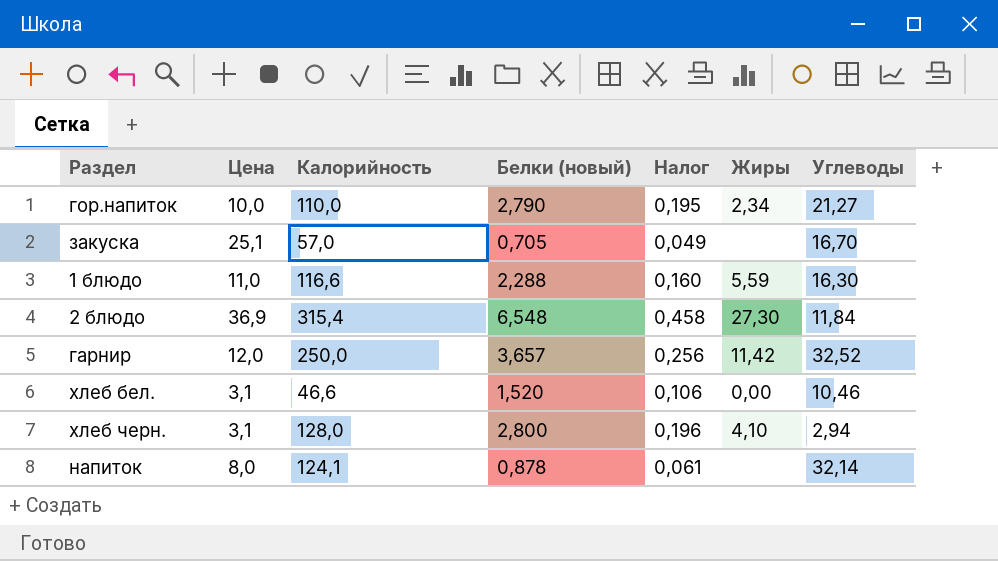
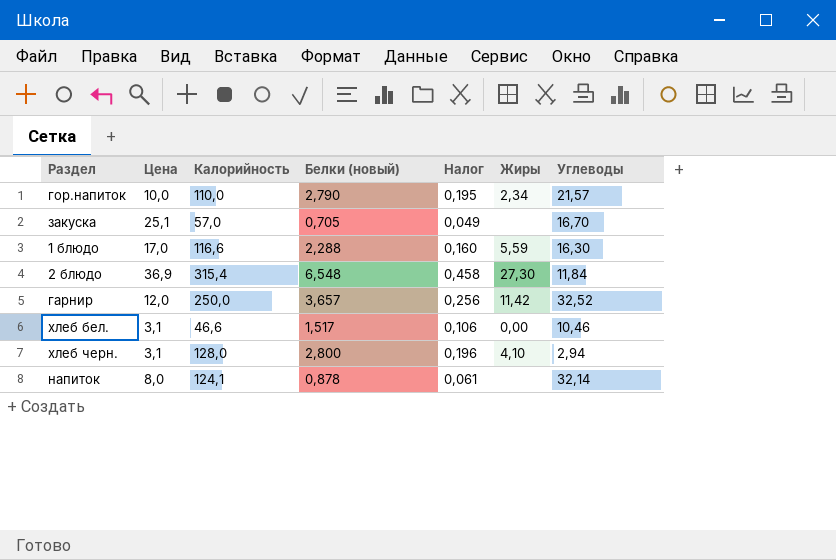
гор.напиток | Углеводы: 21,27 -> 21,57
1 блюдо | Цена: 11,0 -> 17,0
хлеб бел. | Белки (новый): 1,520 -> 1,517

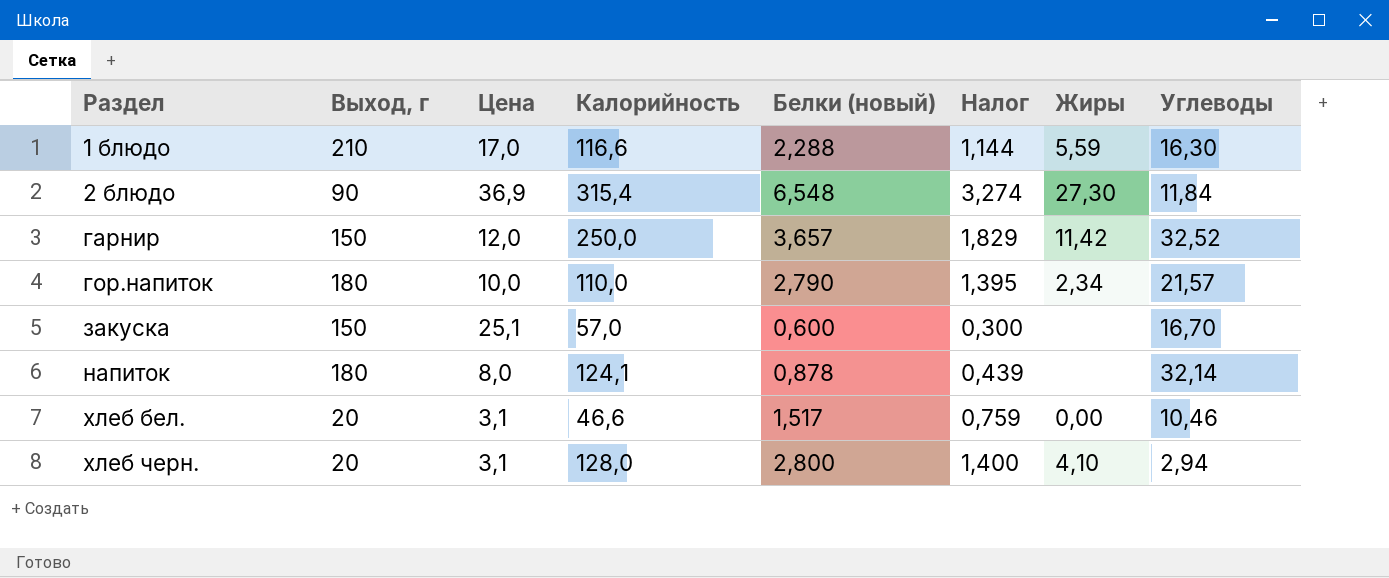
row order: none -> Раздел ascending
column Выход, г | position: none -> 2
column Налог | formula: [Белки (новый)] * 0,07 -> [Белки (новый)] * 0,5
закуска | Белки (новый): 0,705 -> 0,600

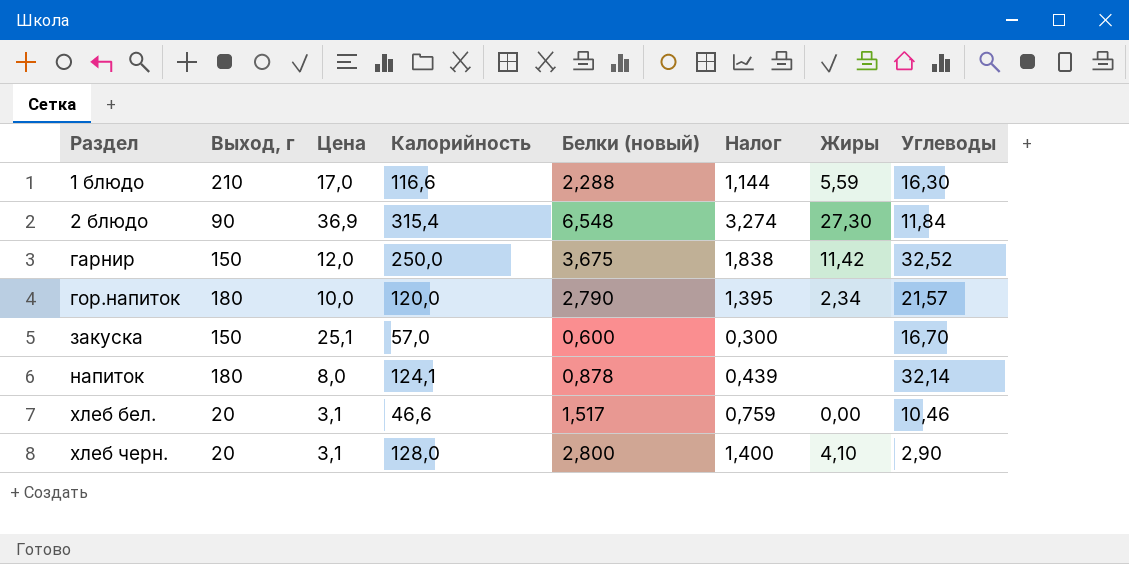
гарнир | Белки (новый): 3,657 -> 3,675
гарнир | Налог: 1,829 -> 1,838
гор.напиток | Калорийность: 110,0 -> 120,0
хлеб черн. | Углеводы: 2,94 -> 2,90

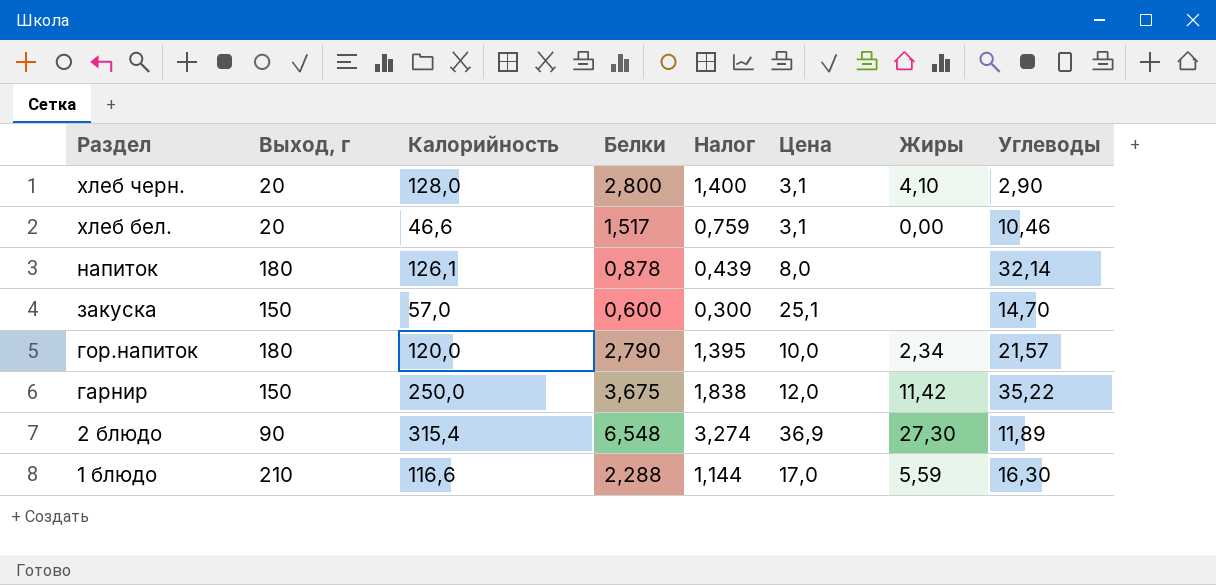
row order: Раздел ascending -> Раздел descending
column name: Белки (новый) -> Белки
column Цена | position: 3 -> 6
напиток | Калорийность: 124,1 -> 126,1
закуска | Углеводы: 16,70 -> 14,70
гарнир | Углеводы: 32,52 -> 35,22
2 блюдо | Углеводы: 11,84 -> 11,89

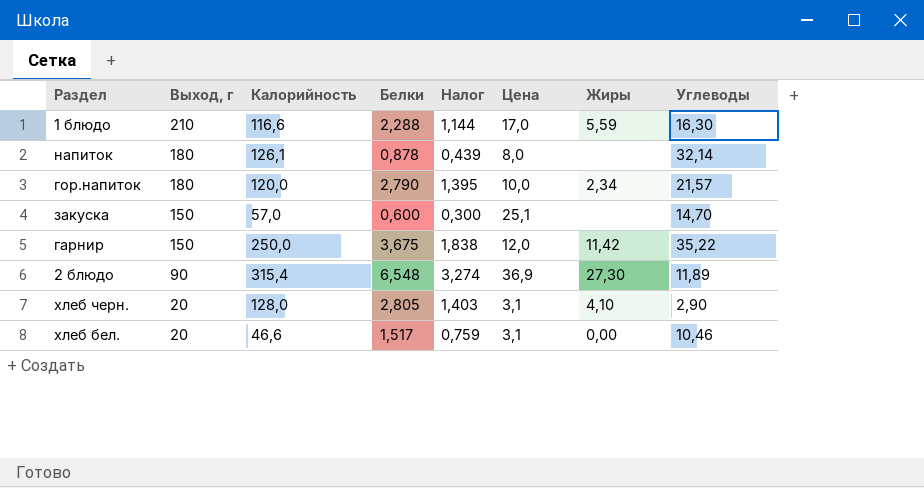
row order: Раздел descending -> Выход, г descending
хлеб черн. | Белки: 2,800 -> 2,805
хлеб черн. | Налог: 1,400 -> 1,403

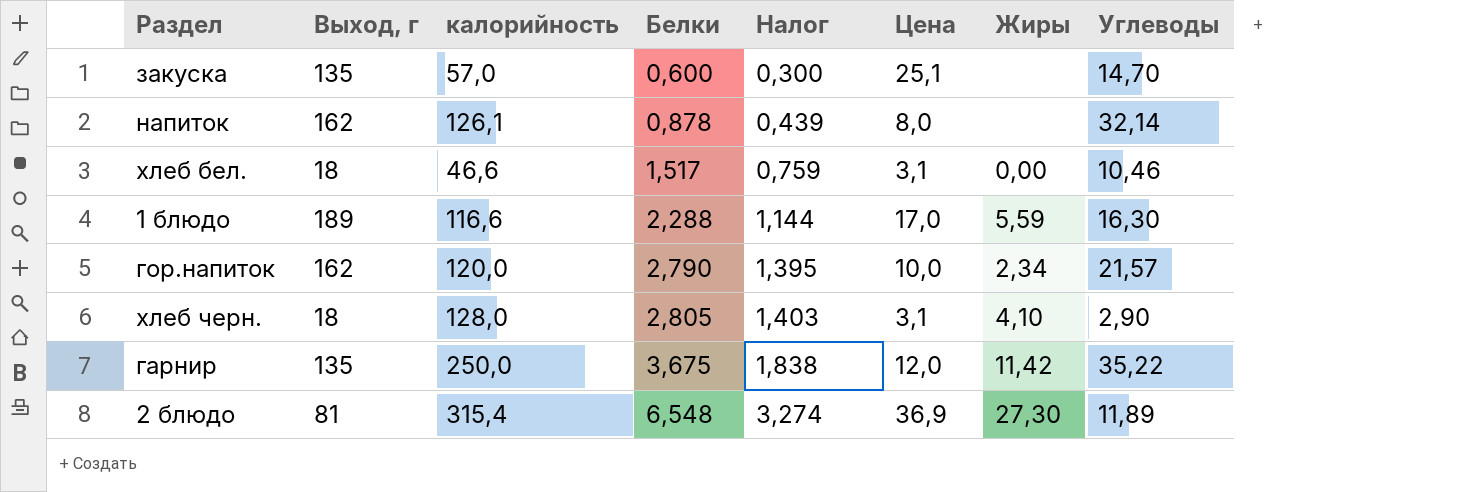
row order: Выход, г descending -> Белки ascending
column name: Калорийность -> калорийность
закуска | Выход, г: 150 -> 135
напиток | Выход, г: 180 -> 162
хлеб бел. | Выход, г: 20 -> 18
1 блюдо | Выход, г: 210 -> 189
гор.напиток | Выход, г: 180 -> 162
хлеб черн. | Выход, г: 20 -> 18
гарнир | Выход, г: 150 -> 135
2 блюдо | Выход, г: 90 -> 81

